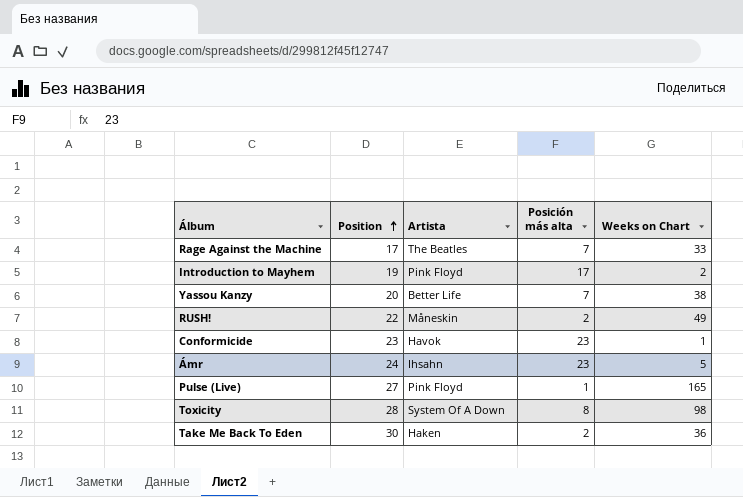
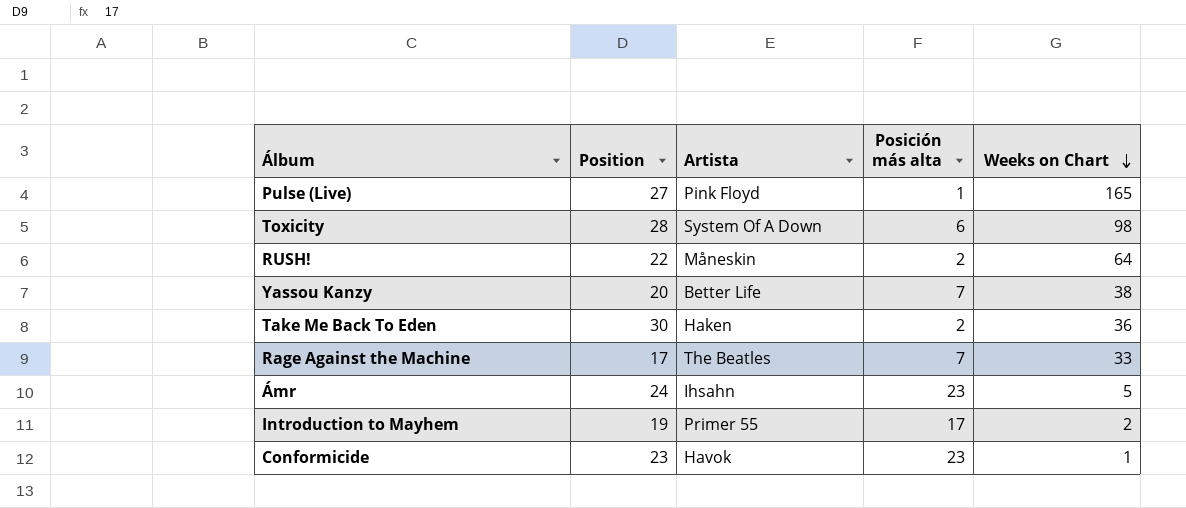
row order: Position ascending -> Weeks on Chart descending
Toxicity | Posición más alta: 8 -> 6
RUSH! | Weeks on Chart: 49 -> 64
Introduction to Mayhem | Artista: Pink Floyd -> Primer 55

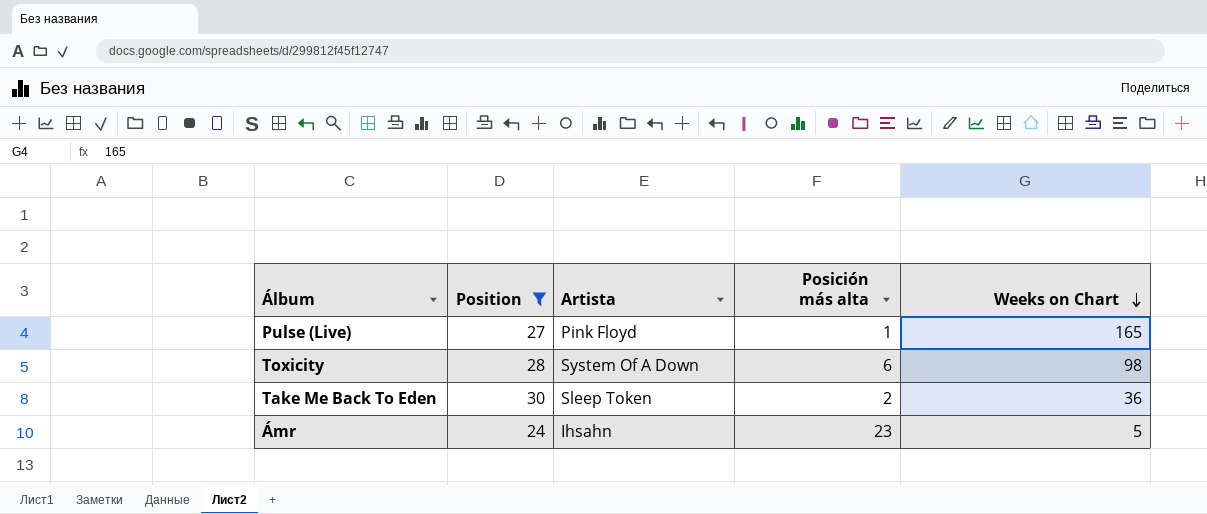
filter: none -> Position >= 24
Take Me Back To Eden | Artista: Haken -> Sleep Token

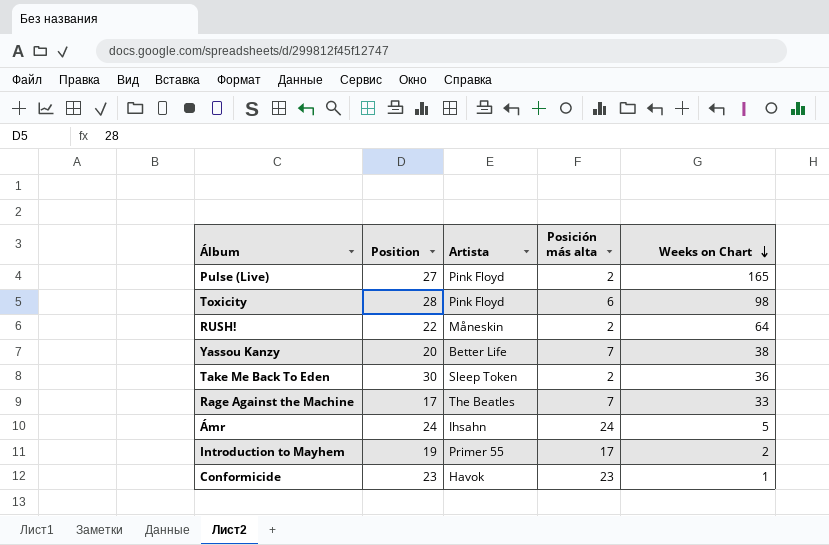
filter: Position >= 24 -> none
Pulse (Live) | Posición más alta: 1 -> 2
Toxicity | Artista: System Of A Down -> Pink Floyd
Ámr | Posición más alta: 23 -> 24

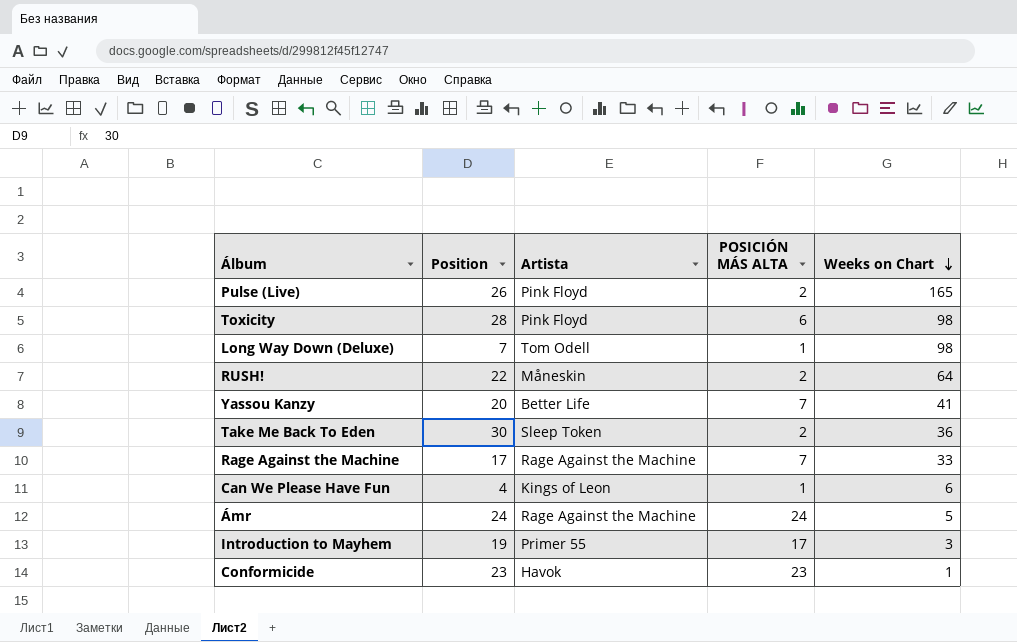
column name: Posición más alta -> POSICIÓN MÁS ALTA
Pulse (Live) | Position: 27 -> 26
row Long Way Down (Deluxe): none -> 7 | Tom Odell | 1 | 98
Yassou Kanzy | Weeks on Chart: 38 -> 41
Rage Against the Machine | Artista: The Beatles -> Rage Against the Machine
row Can We Please Have Fun: none -> 4 | Kings of Leon | 1 | 6
Ámr | Artista: Ihsahn -> Rage Against the Machine
Introduction to Mayhem | Weeks on Chart: 2 -> 3

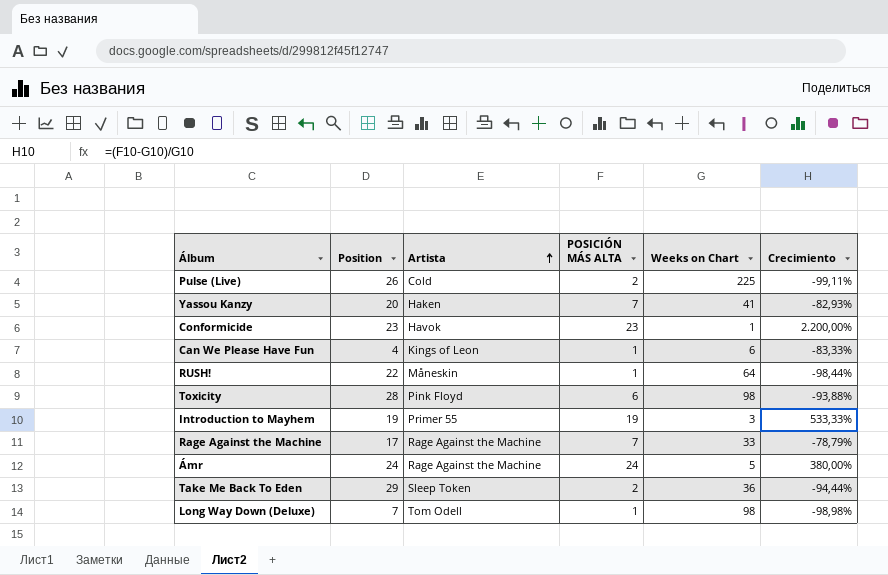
row order: Weeks on Chart descending -> Artista ascending
column Crecimiento | formula: none -> ([POSICIÓN MÁS ALTA] - [Weeks on Chart]) / [Weeks on Chart]
Pulse (Live) | Artista: Pink Floyd -> Cold
Pulse (Live) | Weeks on Chart: 165 -> 225
Yassou Kanzy | Artista: Better Life -> Haken
RUSH! | POSICIÓN MÁS ALTA: 2 -> 1
Introduction to Mayhem | POSICIÓN MÁS ALTA: 17 -> 19
Take Me Back To Eden | Position: 30 -> 29

